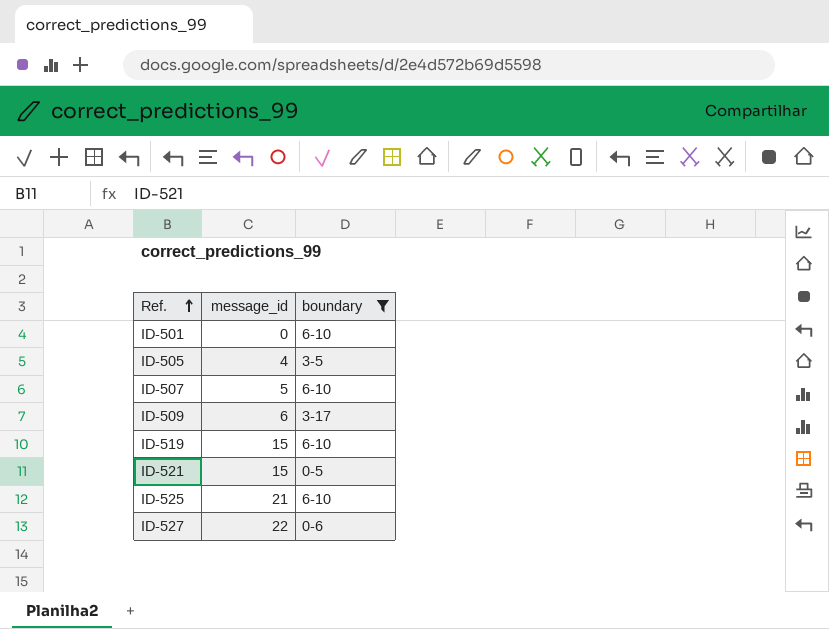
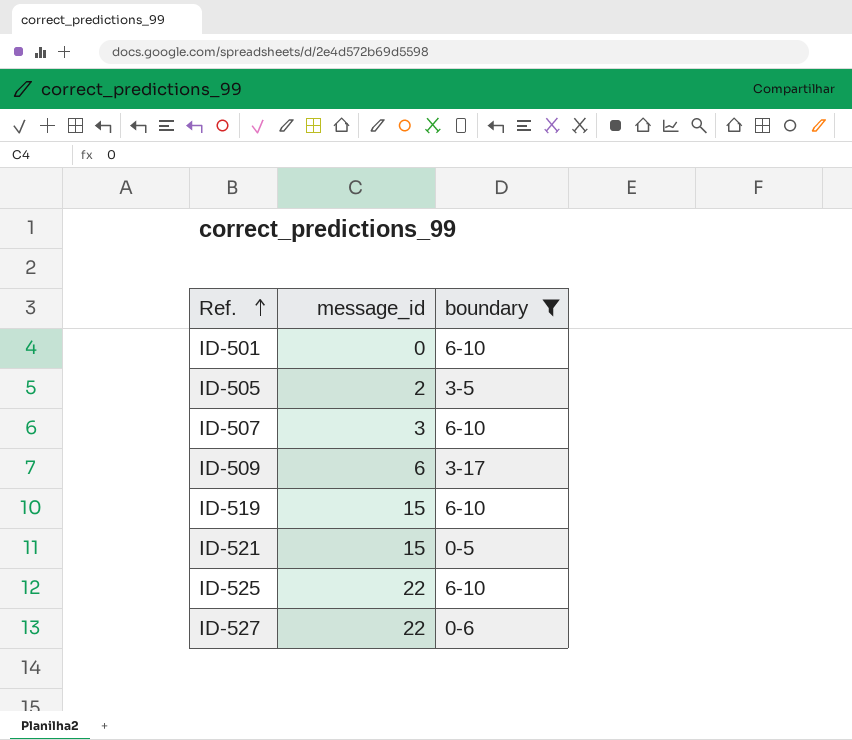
ID-505 | message_id: 4 -> 2
ID-507 | message_id: 5 -> 3
ID-525 | message_id: 21 -> 22

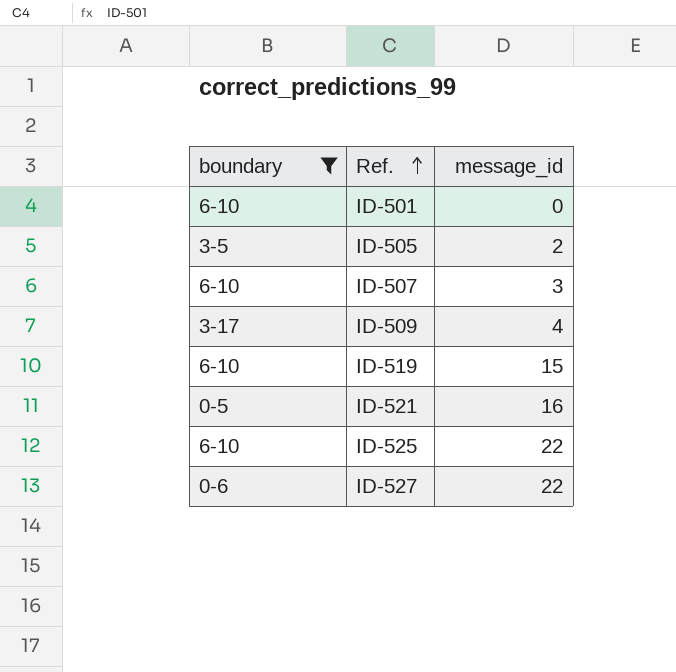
column boundary | position: 3 -> 1
ID-509 | message_id: 6 -> 4
ID-521 | message_id: 15 -> 16

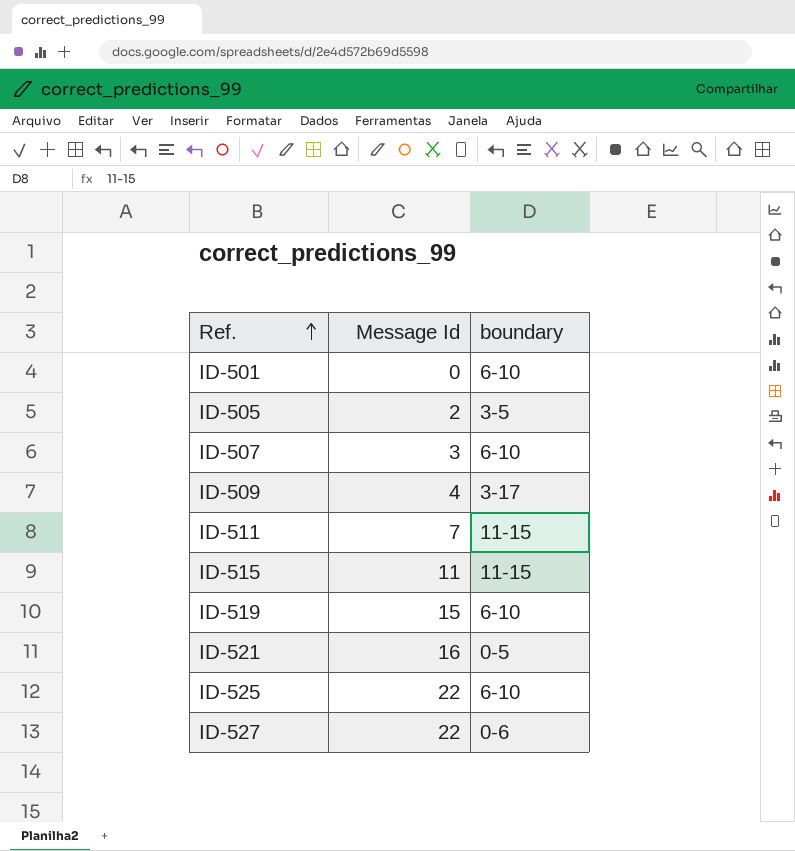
filter: boundary != 11-15 -> none
column name: message_id -> Message Id
column boundary | position: 1 -> 3

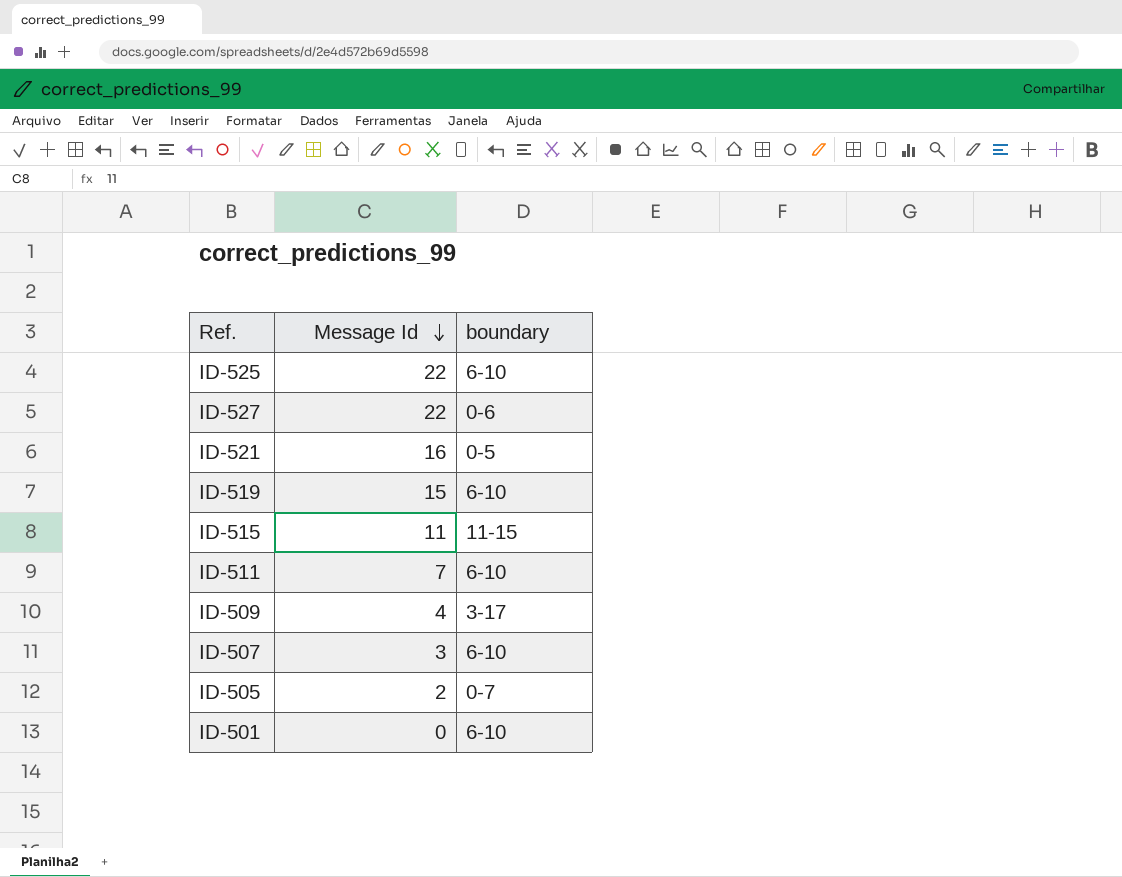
row order: Ref. ascending -> Message Id descending
ID-511 | boundary: 11-15 -> 6-10
ID-505 | boundary: 3-5 -> 0-7

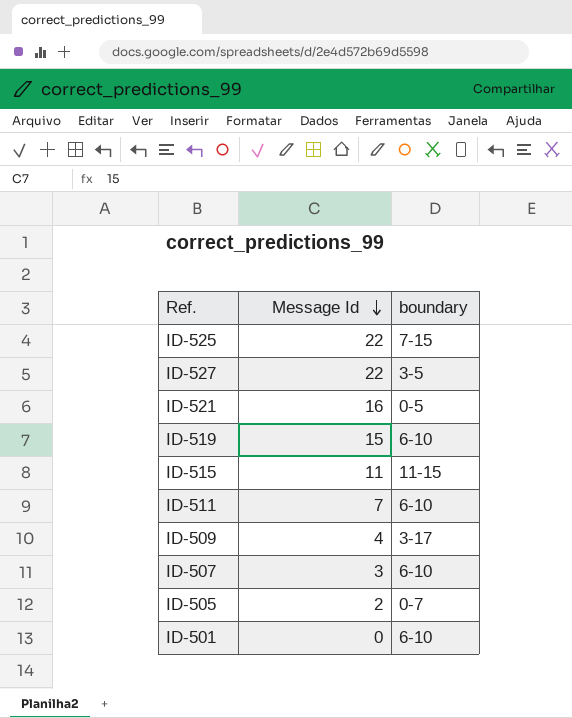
ID-525 | boundary: 6-10 -> 7-15
ID-527 | boundary: 0-6 -> 3-5

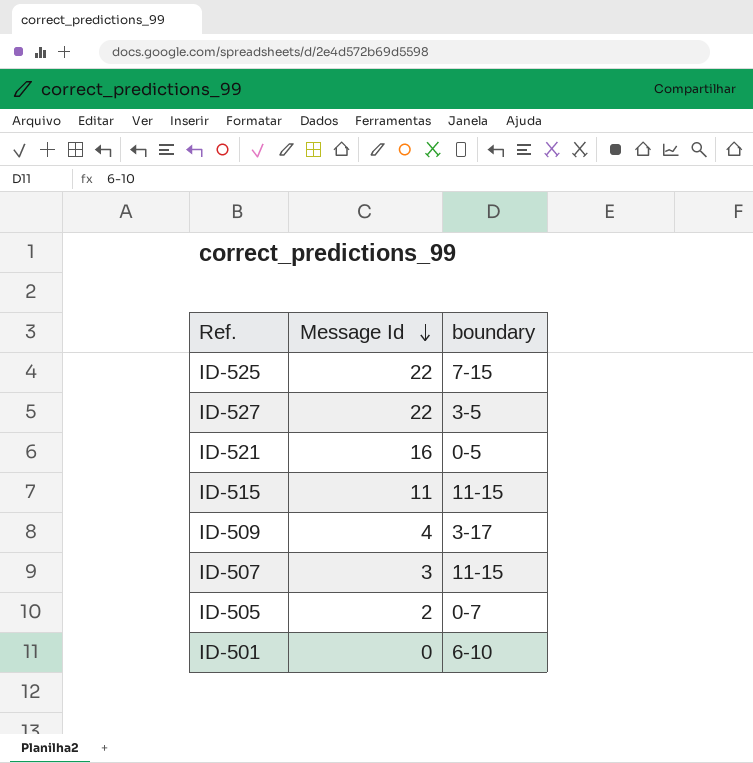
row ID-519: 15 | 6-10 -> none
row ID-511: 7 | 6-10 -> none
ID-507 | boundary: 6-10 -> 11-15

